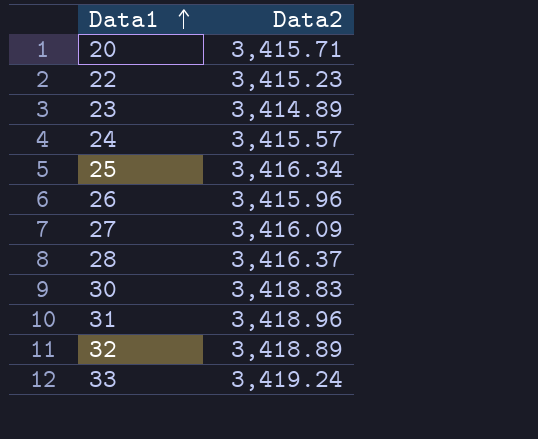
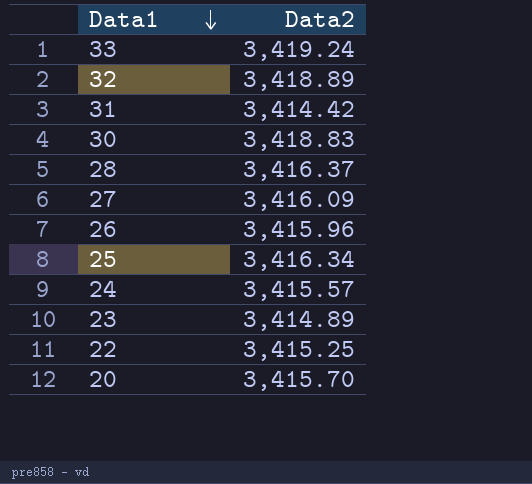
row order: Data1 ascending -> Data1 descending
31 | Data2: 3,418.96 -> 3,414.42
22 | Data2: 3,415.23 -> 3,415.25
20 | Data2: 3,415.71 -> 3,415.70

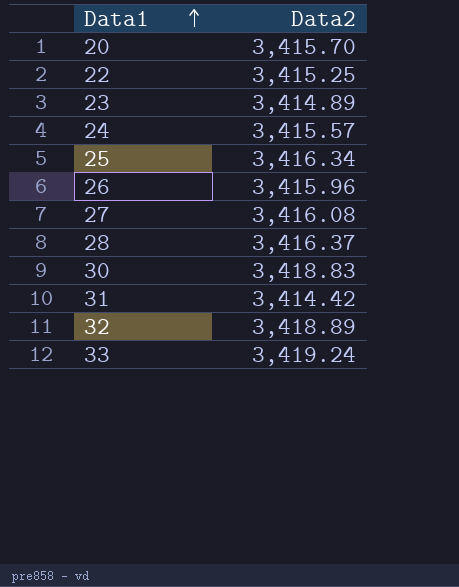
row order: Data1 descending -> Data1 ascending
27 | Data2: 3,416.09 -> 3,416.08

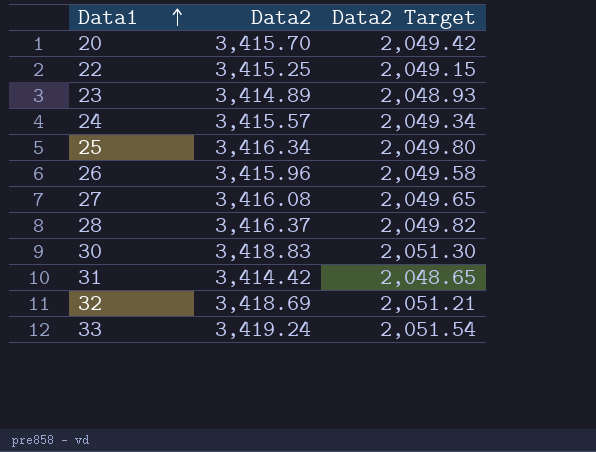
column Data2 Target | formula: none -> [Data2] * 0.6
32 | Data2: 3,418.89 -> 3,418.69

